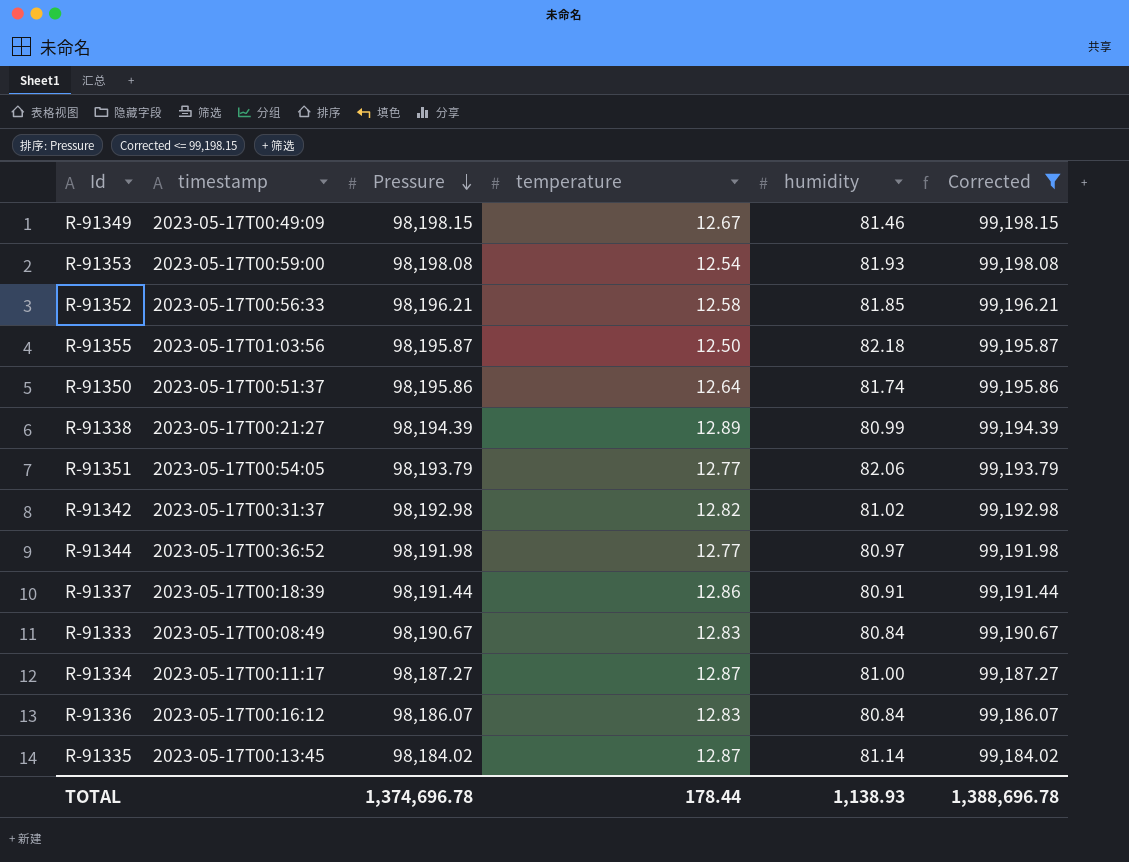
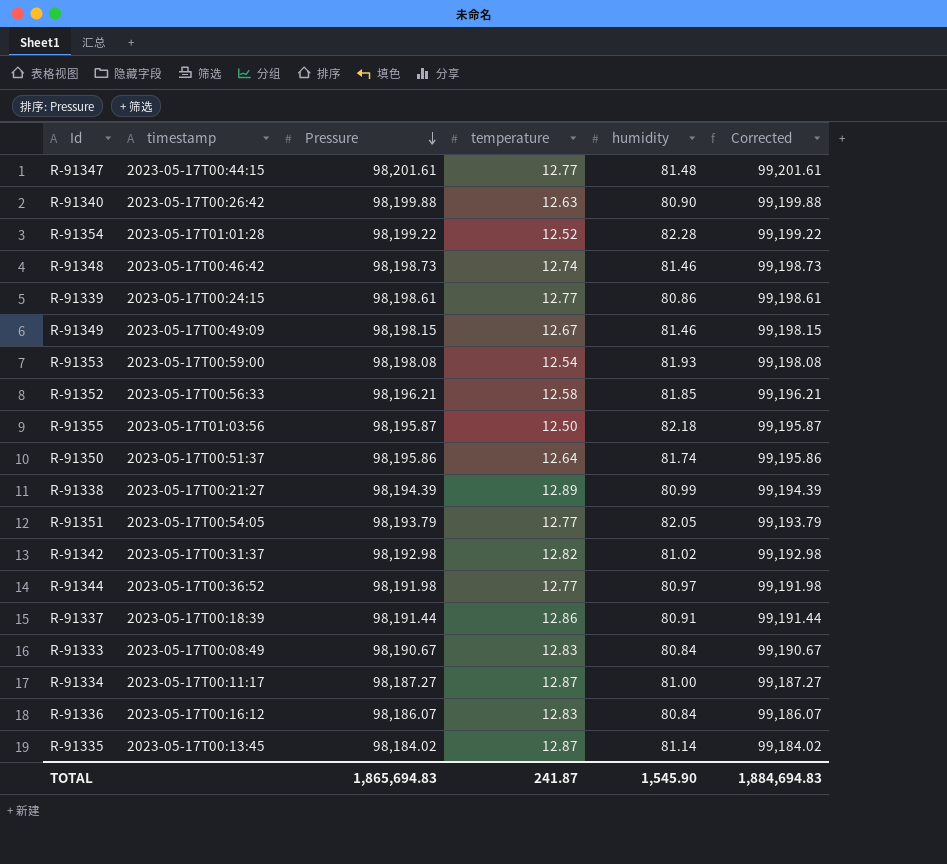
filter: Corrected <= 99,198.15 -> none
R-91351 | humidity: 82.06 -> 82.05
TOTAL | Pressure: 1,374,696.78 -> 1,865,694.83
TOTAL | temperature: 178.44 -> 241.87
TOTAL | humidity: 1,138.93 -> 1,545.90
TOTAL | Corrected: 1,388,696.78 -> 1,884,694.83

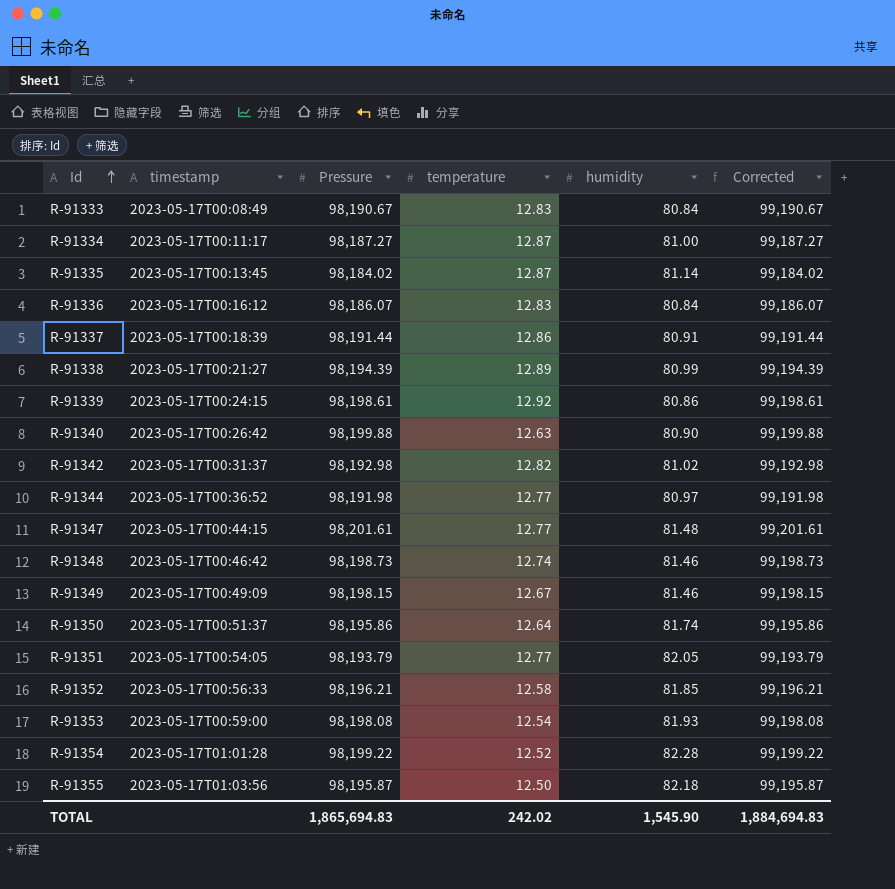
row order: Pressure descending -> Id ascending
R-91339 | temperature: 12.77 -> 12.92
TOTAL | temperature: 241.87 -> 242.02

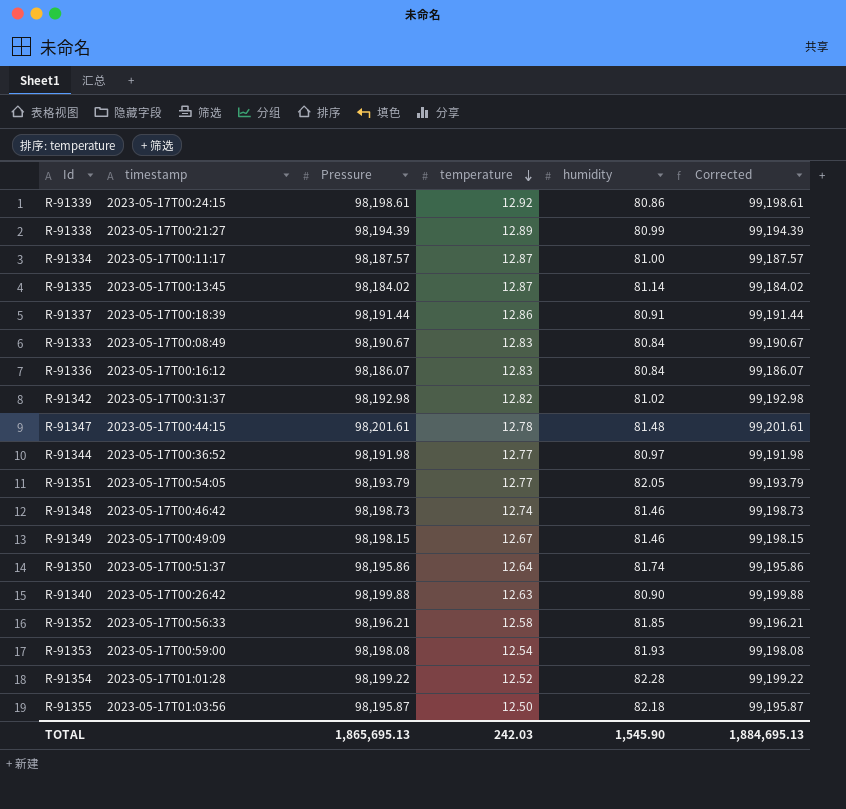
row order: Id ascending -> temperature descending
R-91334 | Pressure: 98,187.27 -> 98,187.57
R-91334 | Corrected: 99,187.27 -> 99,187.57
R-91347 | temperature: 12.77 -> 12.78
TOTAL | Pressure: 1,865,694.83 -> 1,865,695.13
TOTAL | temperature: 242.02 -> 242.03
TOTAL | Corrected: 1,884,694.83 -> 1,884,695.13

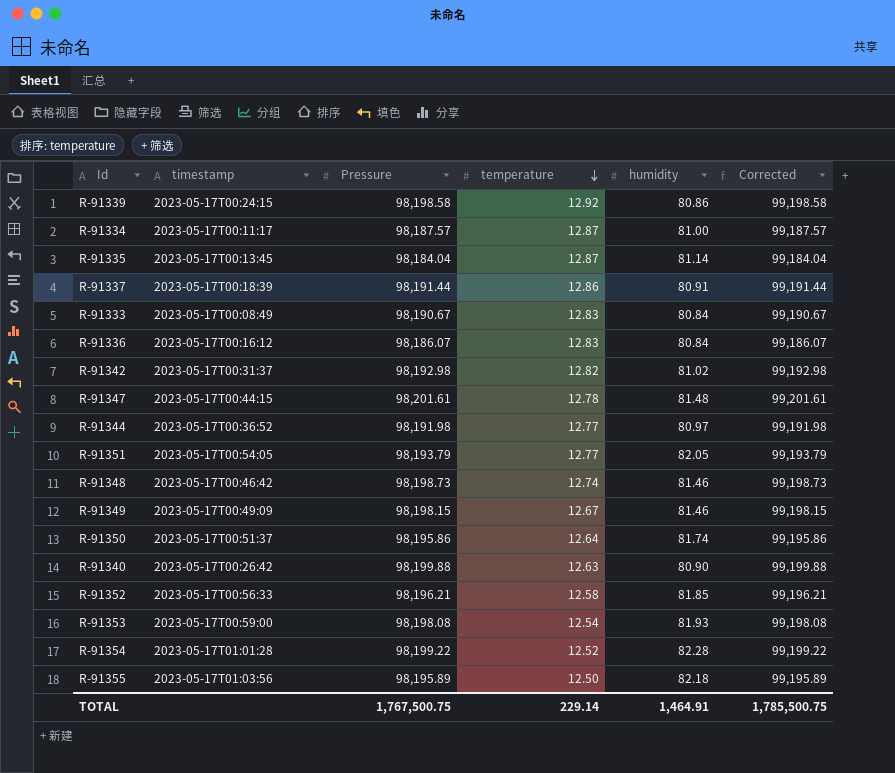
row R-91338: 2023-05-17T00:21:27 | 98,194.39 | 12.89 | 80.99 | 99,194.39 -> none
R-91339 | Pressure: 98,198.61 -> 98,198.58
R-91339 | Corrected: 99,198.61 -> 99,198.58
R-91335 | Pressure: 98,184.02 -> 98,184.04
R-91335 | Corrected: 99,184.02 -> 99,184.04
R-91355 | Pressure: 98,195.87 -> 98,195.89
R-91355 | Corrected: 99,195.87 -> 99,195.89
TOTAL | Pressure: 1,865,695.13 -> 1,767,500.75
TOTAL | temperature: 242.03 -> 229.14
TOTAL | humidity: 1,545.90 -> 1,464.91
TOTAL | Corrected: 1,884,695.13 -> 1,785,500.75

